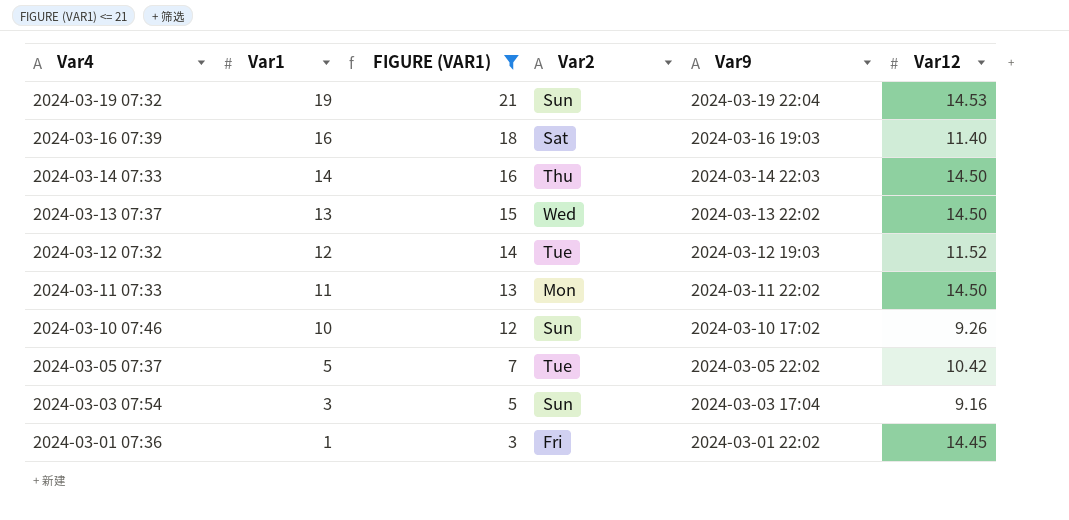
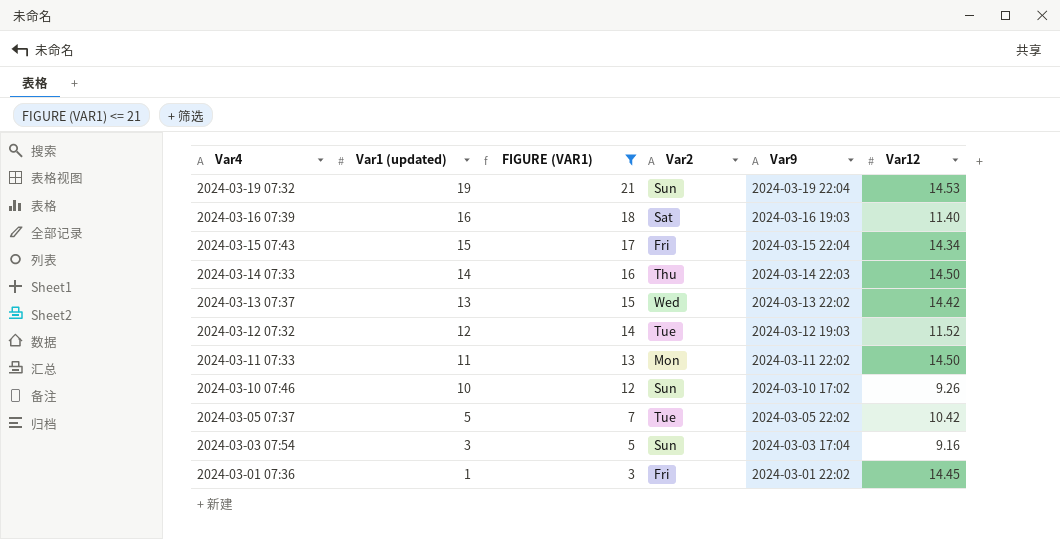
column name: Var1 -> Var1 (updated)
row 2024-03-15 07:43: none -> 15 | 17 | Fri | 2024-03-15 22:04 | 14.34
2024-03-13 07:37 | Var12: 14.50 -> 14.42

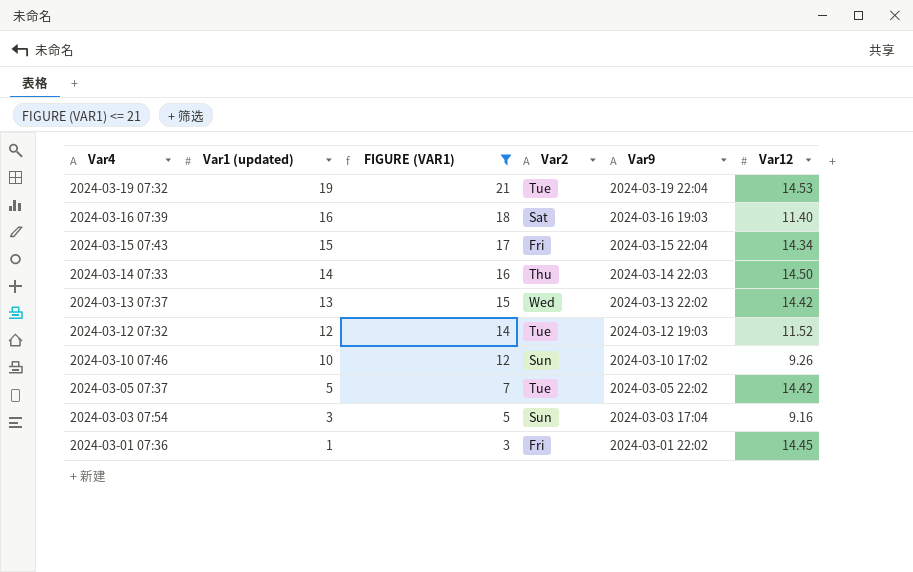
row 2024-03-11 07:33: 11 | 13 | Mon | 2024-03-11 22:02 | 14.50 -> none
2024-03-19 07:32 | Var2: Sun -> Tue
2024-03-05 07:37 | Var12: 10.42 -> 14.42

